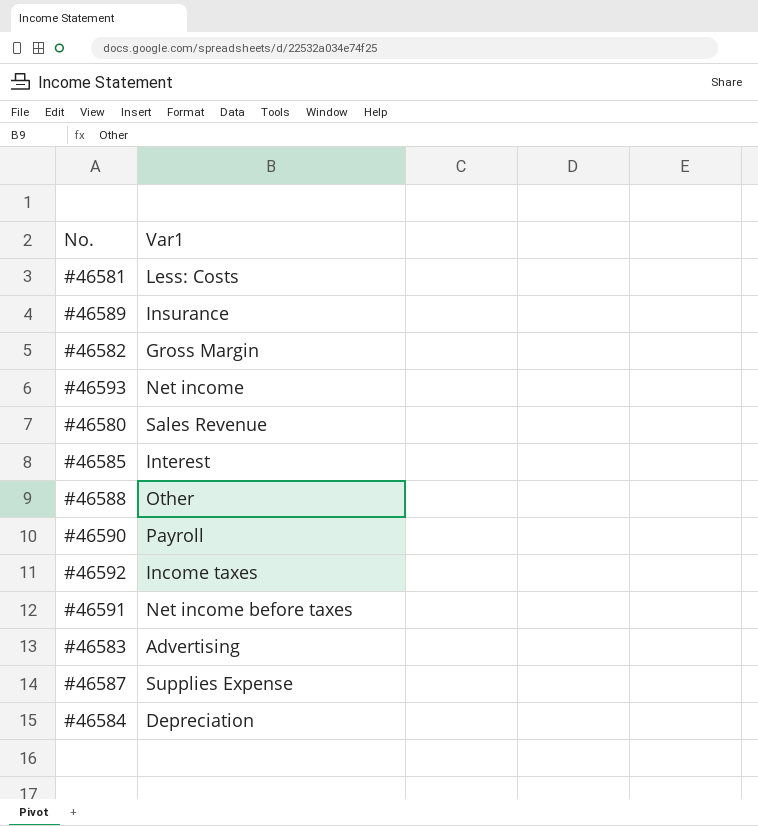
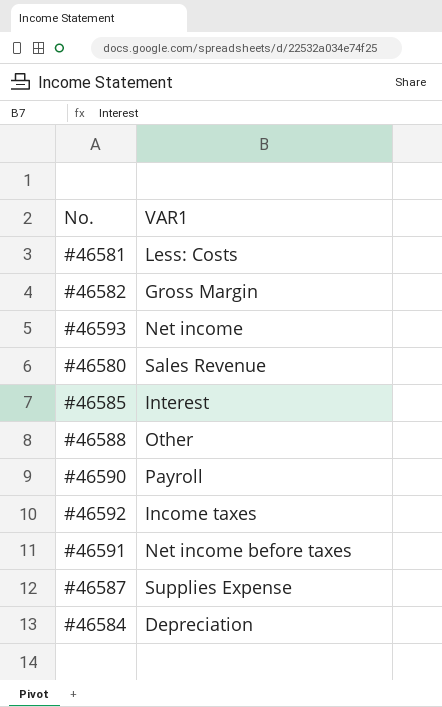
column name: Var1 -> VAR1
row #46589: Insurance -> none
row #46583: Advertising -> none

